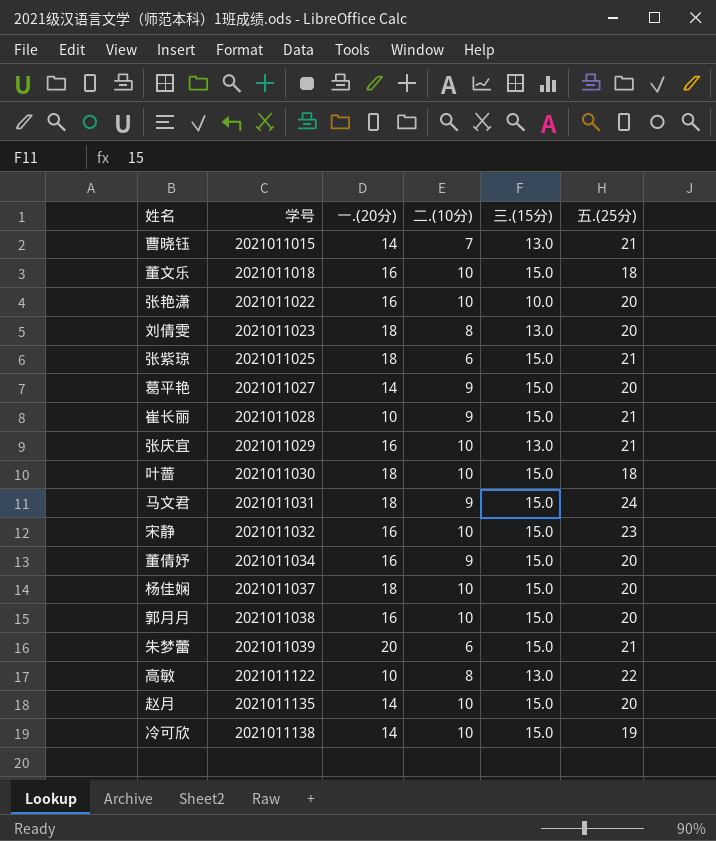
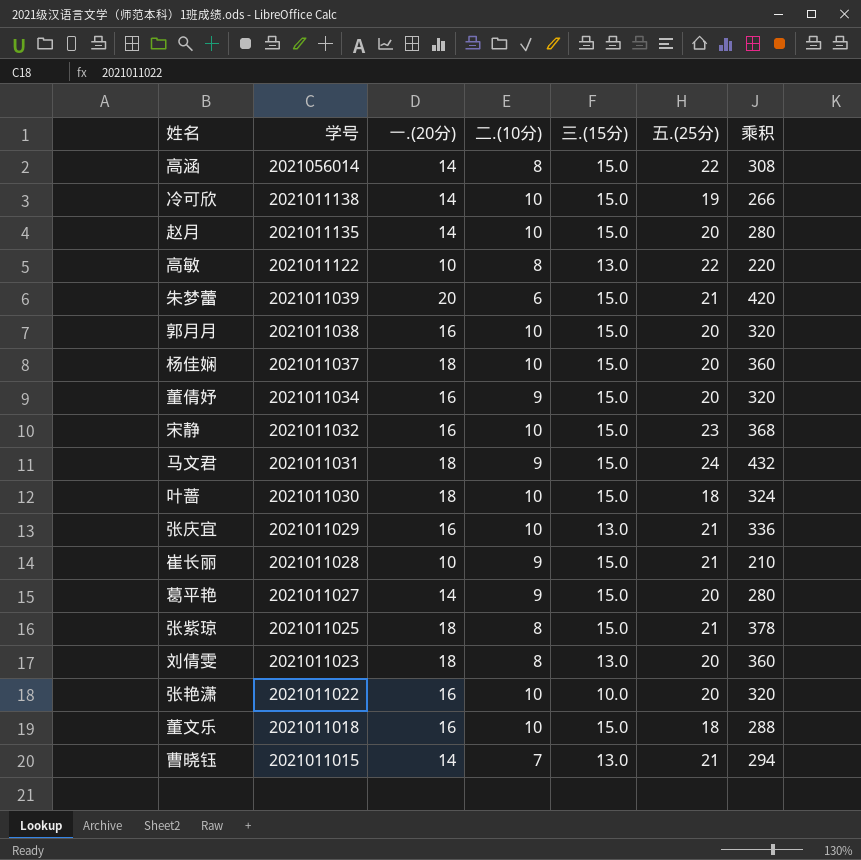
row order: 学号 ascending -> 学号 descending
column 乘积 | formula: none -> [一.(20分)] * [五.(25分)]
row 高涵: none -> 2021056014 | 14 | 8 | 15.0 | 22 | 308
张紫琼 | 二.(10分): 6 -> 8

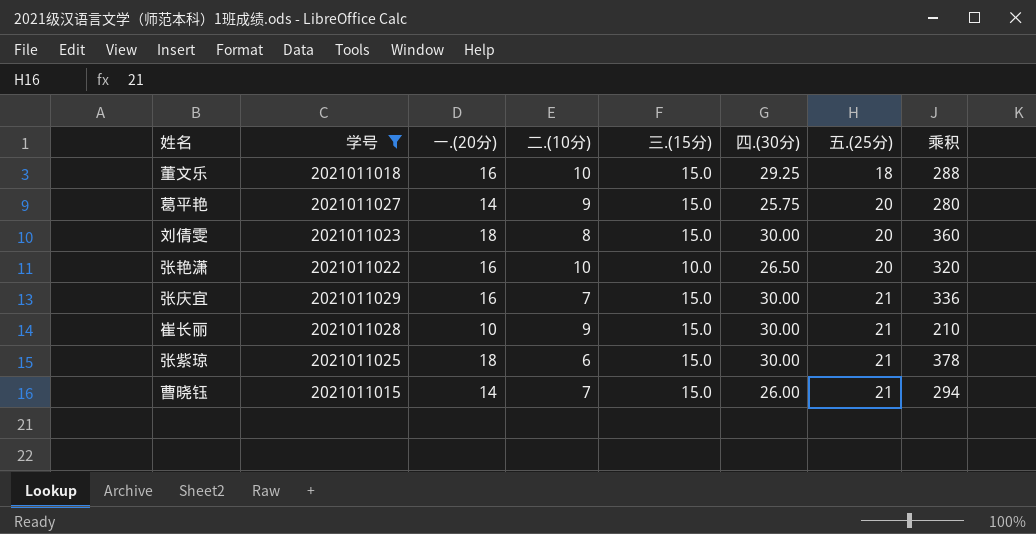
filter: none -> 学号 <= 2021011029
row order: 学号 descending -> 五.(25分) ascending
column 四.(30分) | position: none -> 6
刘倩雯 | 三.(15分): 13.0 -> 15.0
张庆宜 | 二.(10分): 10 -> 7
张庆宜 | 三.(15分): 13.0 -> 15.0
张紫琼 | 二.(10分): 8 -> 6
曹晓钰 | 三.(15分): 13.0 -> 15.0

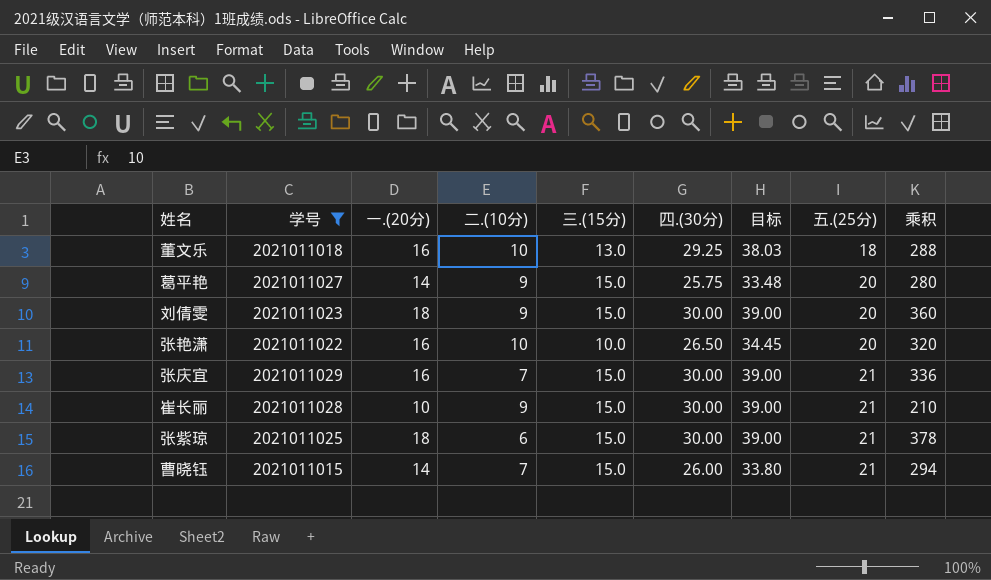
column 目标 | formula: none -> [四.(30分)] * 1.3
董文乐 | 三.(15分): 15.0 -> 13.0
刘倩雯 | 二.(10分): 8 -> 9

